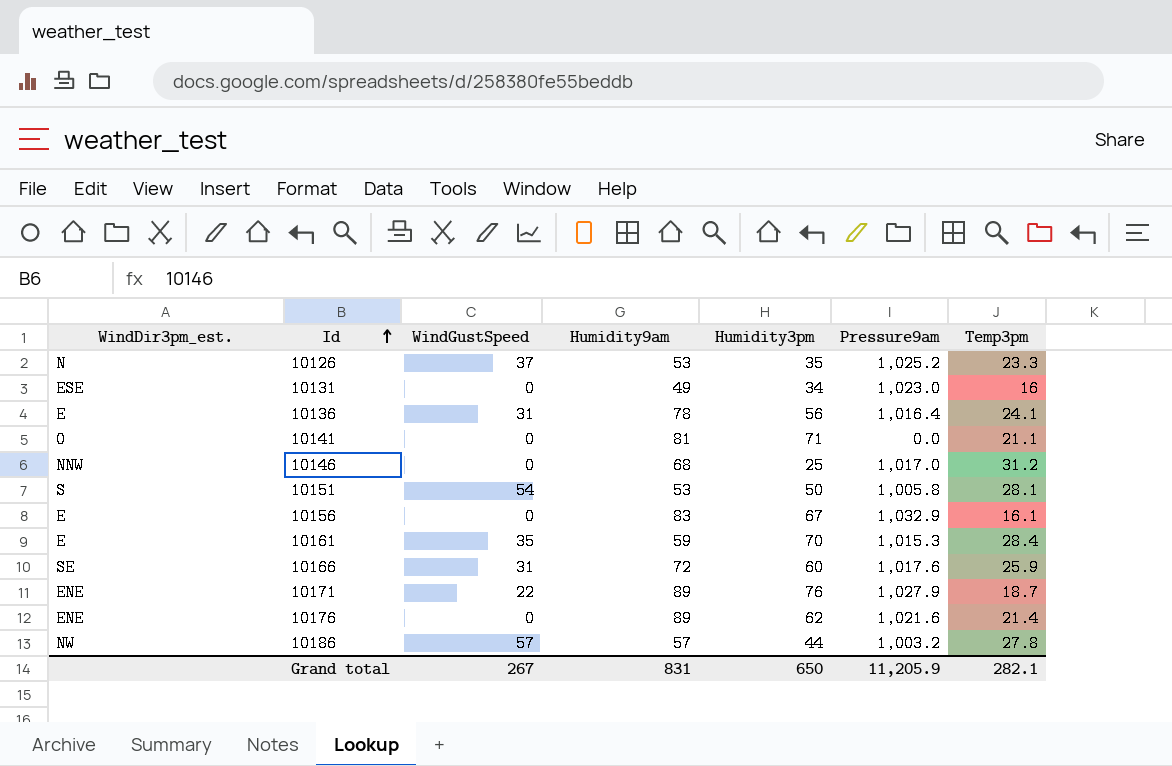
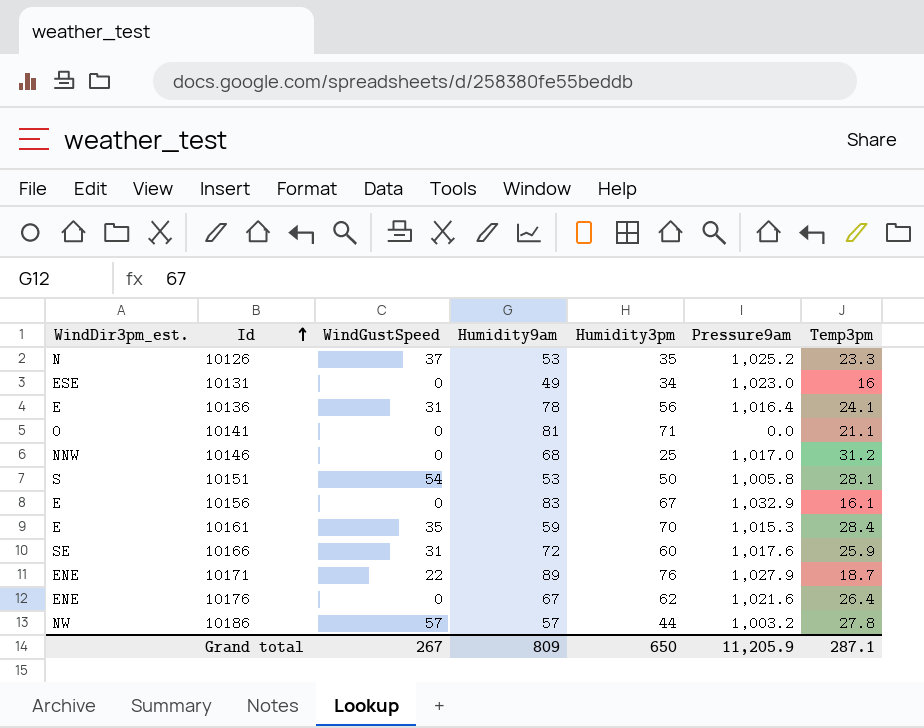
10176 | Humidity9am: 89 -> 67
10176 | Temp3pm: 21.4 -> 26.4
Grand total | Humidity9am: 831 -> 809
Grand total | Temp3pm: 282.1 -> 287.1

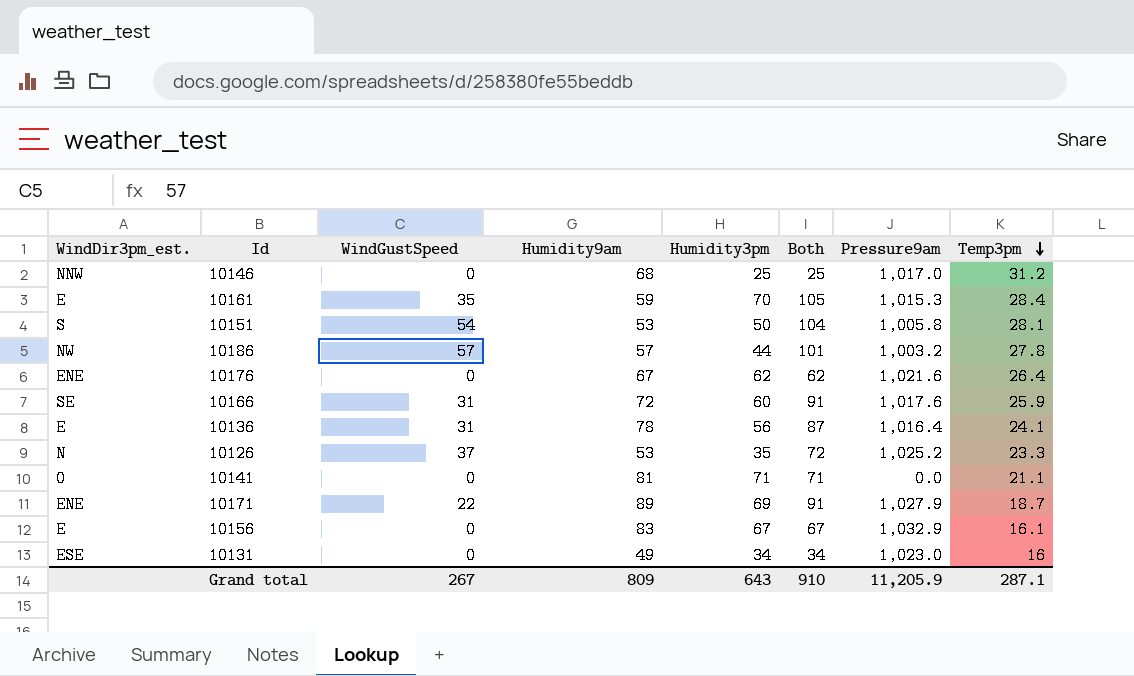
row order: Id ascending -> Temp3pm descending
column Both | formula: none -> [WindGustSpeed] + [Humidity3pm]
10171 | Humidity3pm: 76 -> 69
Grand total | Humidity3pm: 650 -> 643

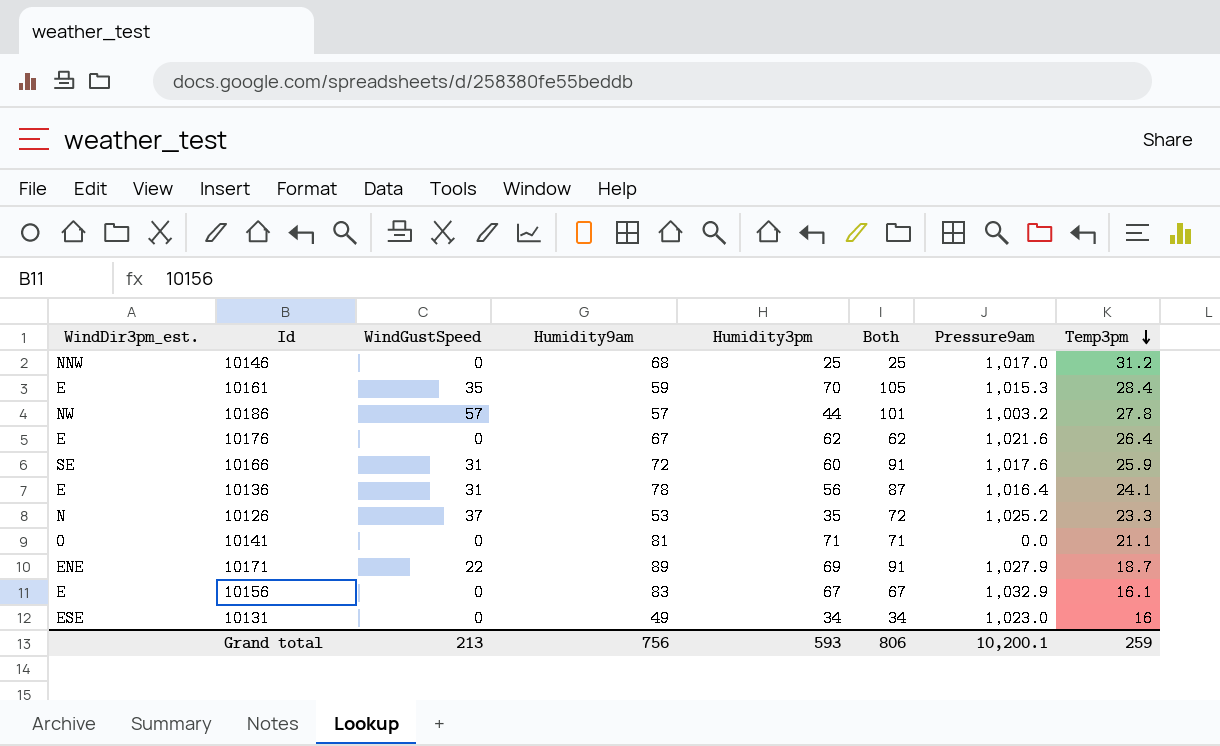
row 10151: S | 54 | 53 | 50 | 104 | 1,005.8 | 28.1 -> none
10176 | WindDir3pm_est.: ENE -> E
Grand total | WindGustSpeed: 267 -> 213
Grand total | Humidity9am: 809 -> 756
Grand total | Humidity3pm: 643 -> 593
Grand total | Both: 910 -> 806
Grand total | Pressure9am: 11,205.9 -> 10,200.1
Grand total | Temp3pm: 287.1 -> 259

